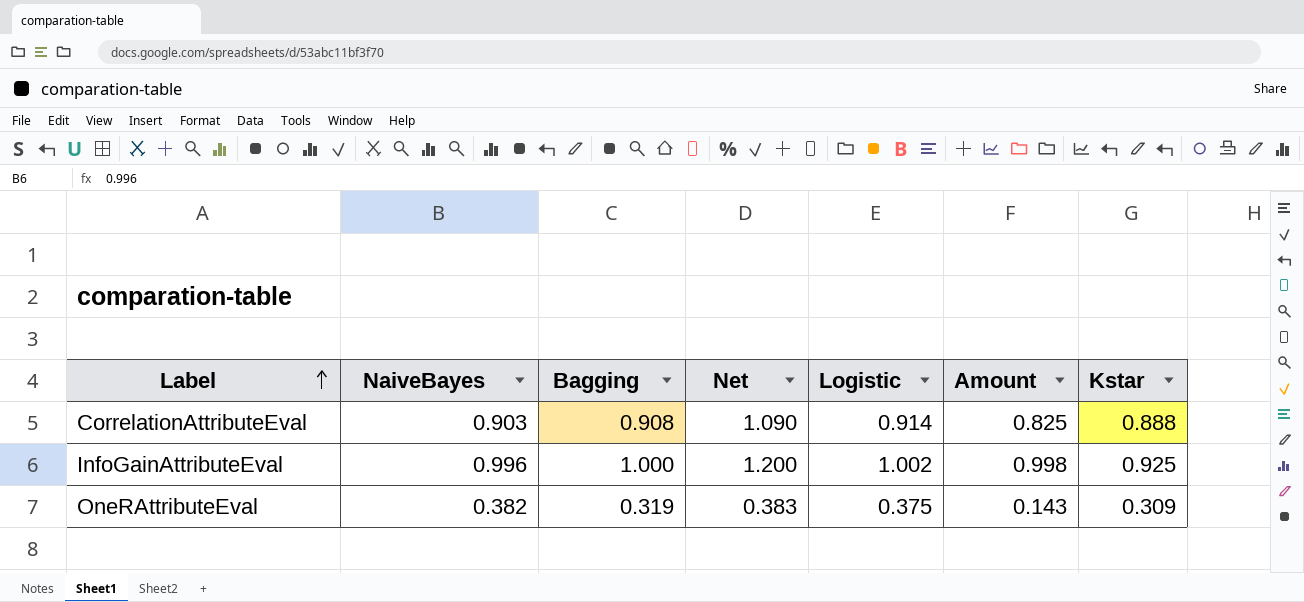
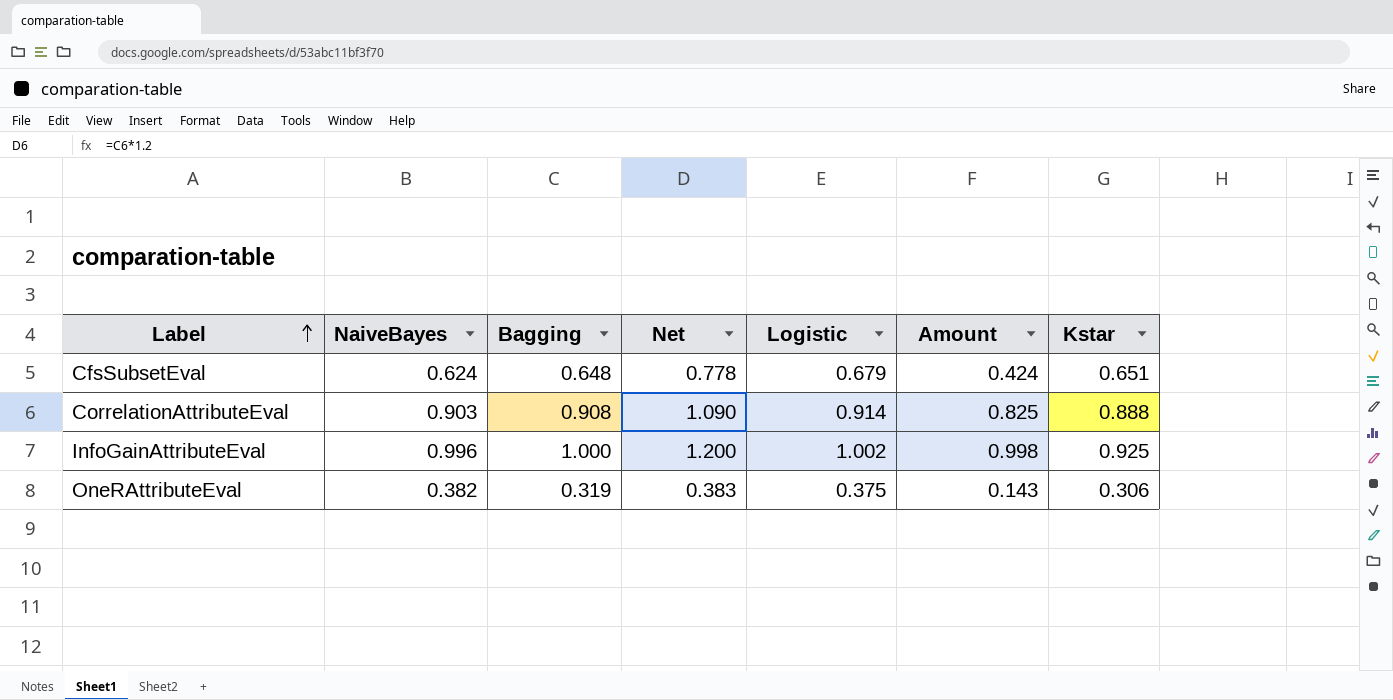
row CfsSubsetEval: none -> 0.624 | 0.648 | 0.778 | 0.679 | 0.424 | 0.651
OneRAttributeEval | Kstar: 0.309 -> 0.306

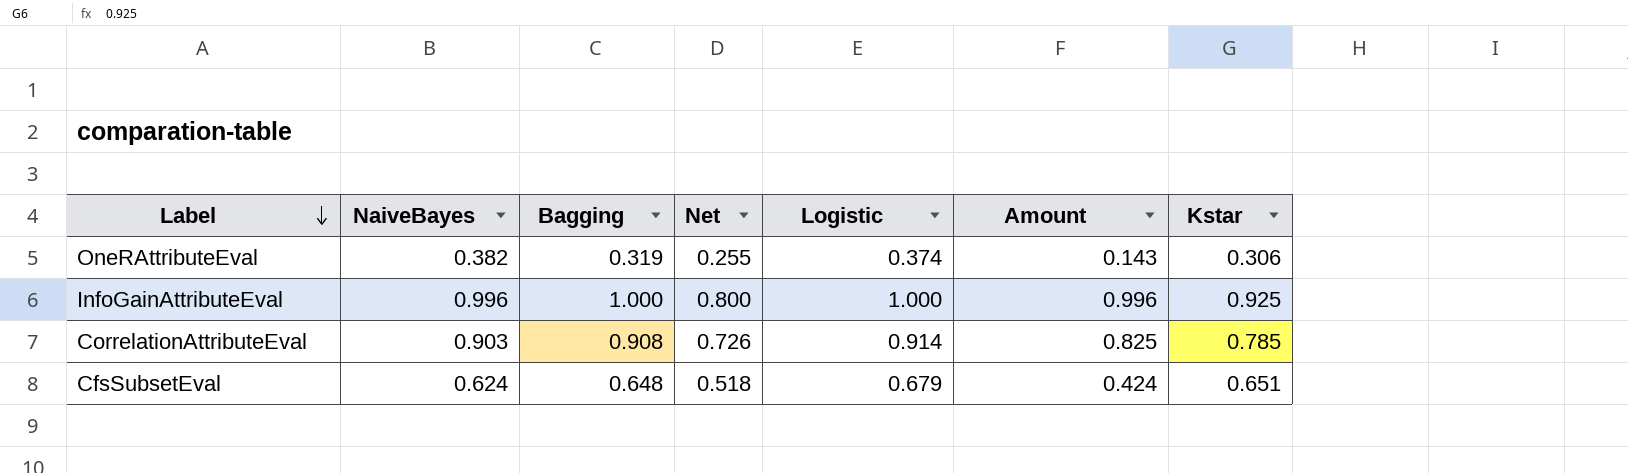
row order: Label ascending -> Label descending
column Net | formula: [Bagging] * 1.2 -> [Bagging] * 0.8
OneRAttributeEval | Logistic: 0.375 -> 0.374
InfoGainAttributeEval | Logistic: 1.002 -> 1.000
InfoGainAttributeEval | Amount: 0.998 -> 0.996
CorrelationAttributeEval | Kstar: 0.888 -> 0.785

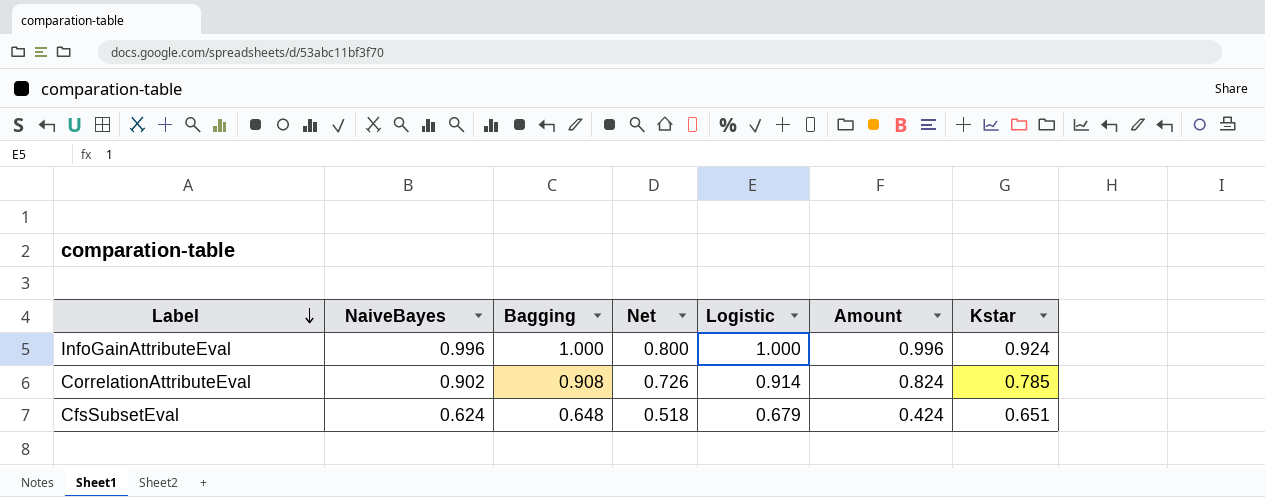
row OneRAttributeEval: 0.382 | 0.319 | 0.255 | 0.374 | 0.143 | 0.306 -> none
InfoGainAttributeEval | Kstar: 0.925 -> 0.924
CorrelationAttributeEval | NaiveBayes: 0.903 -> 0.902
CorrelationAttributeEval | Amount: 0.825 -> 0.824

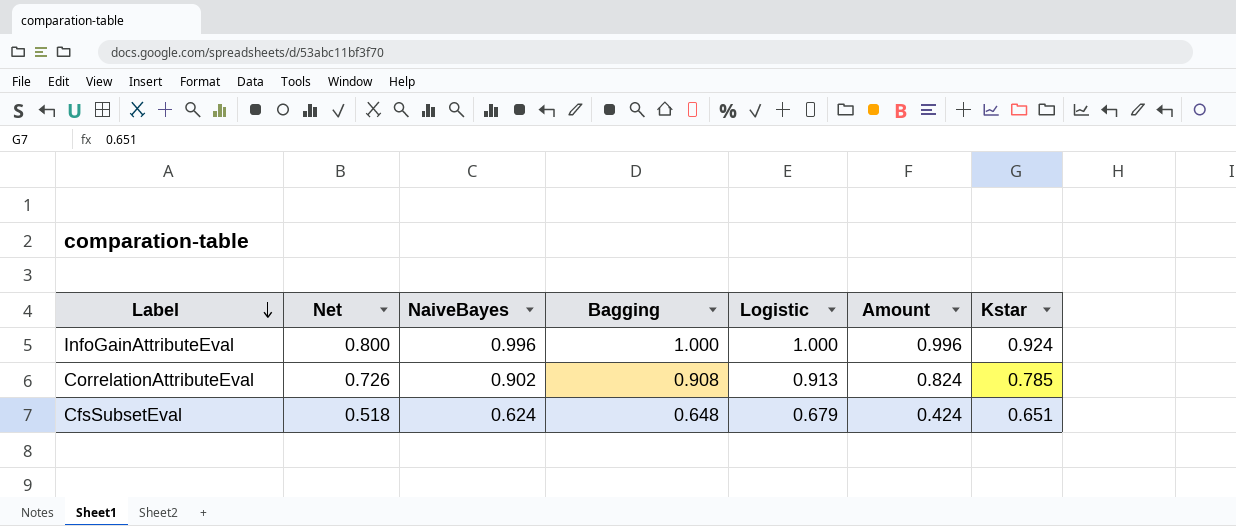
column Net | position: 4 -> 2
CorrelationAttributeEval | Logistic: 0.914 -> 0.913

